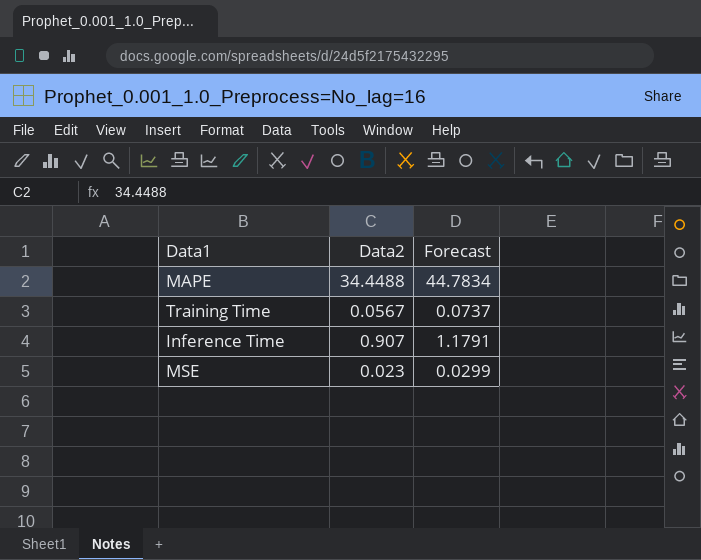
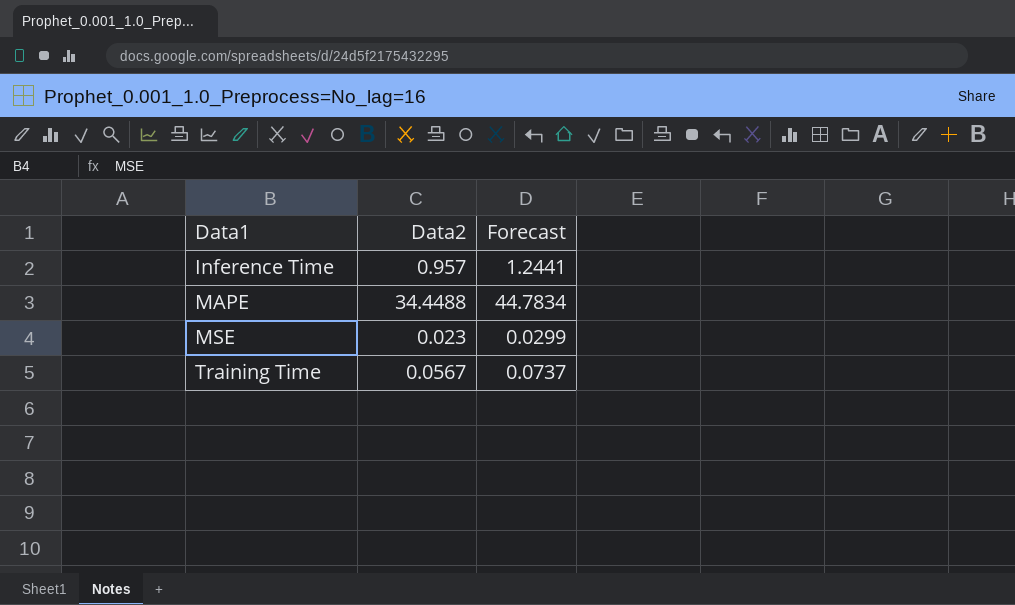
row order: none -> Data1 ascending
Inference Time | Data2: 0.907 -> 0.957
Inference Time | Forecast: 1.1791 -> 1.2441

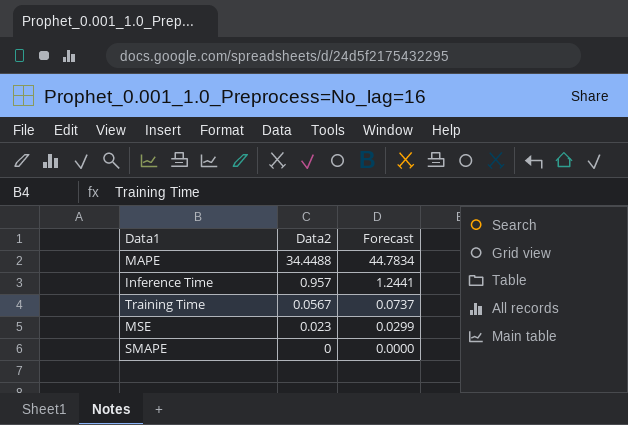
row order: Data1 ascending -> Data2 descending
row SMAPE: none -> 0 | 0.0000

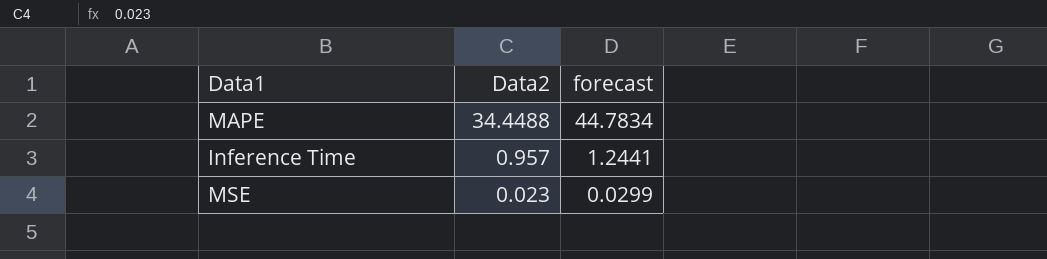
column name: Forecast -> forecast
row Training Time: 0.0567 | 0.0737 -> none
row SMAPE: 0 | 0.0000 -> none

